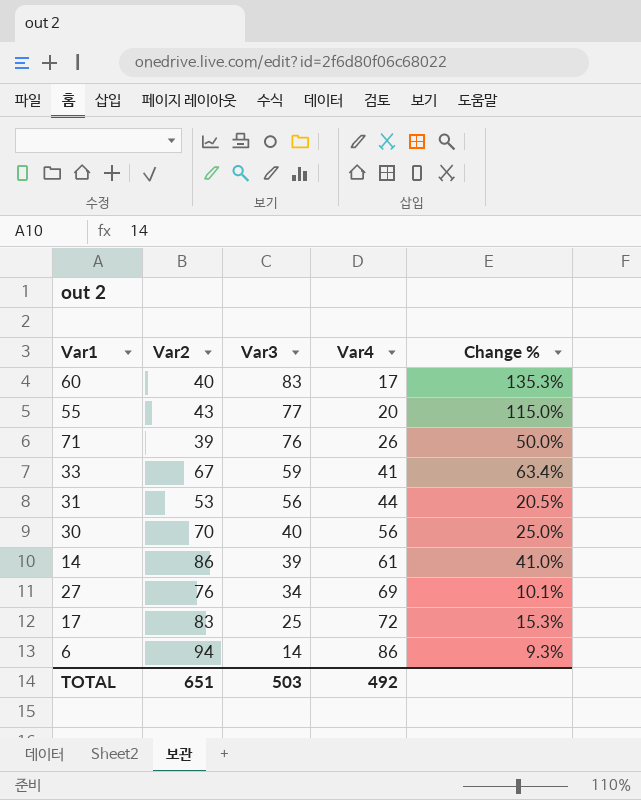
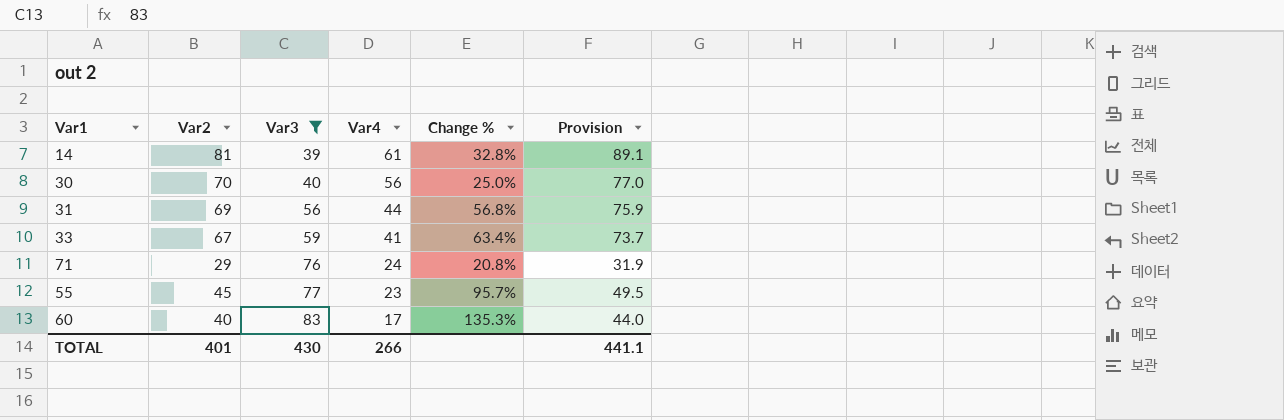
filter: none -> Var3 >= 39
row order: Var3 descending -> Var3 ascending
column Provision | formula: none -> [Var2] * 1.1
14 | Var2: 86 -> 81
14 | Change %: 41.0% -> 32.8%
31 | Var2: 53 -> 69
31 | Change %: 20.5% -> 56.8%
71 | Var2: 39 -> 29
71 | Var4: 26 -> 24
71 | Change %: 50.0% -> 20.8%
55 | Var2: 43 -> 45
55 | Var4: 20 -> 23
55 | Change %: 115.0% -> 95.7%
TOTAL | Var2: 651 -> 401
TOTAL | Var3: 503 -> 430
TOTAL | Var4: 492 -> 266

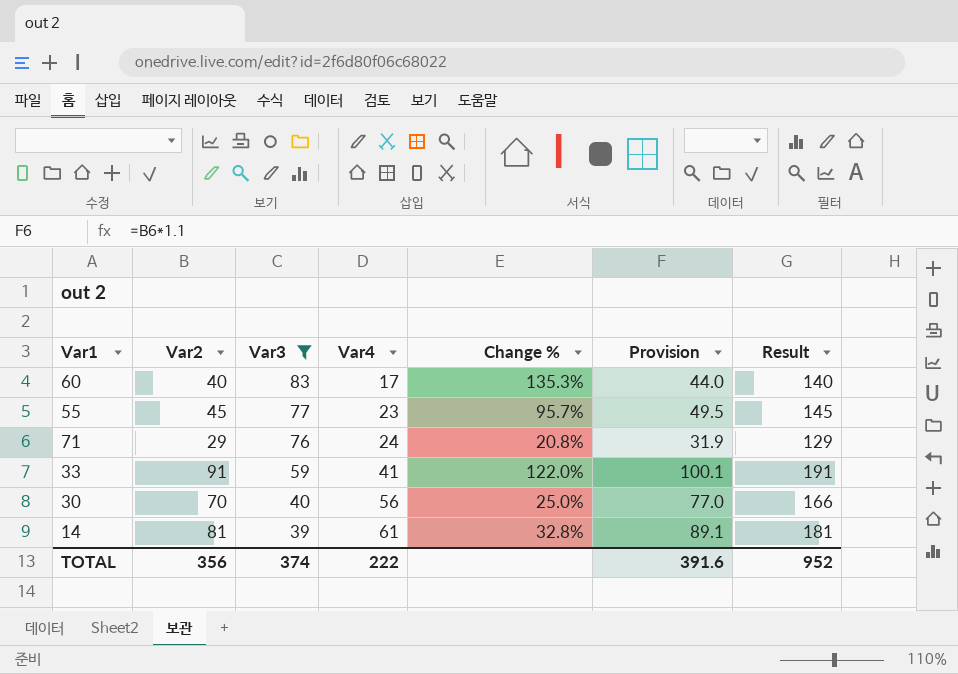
row order: Var3 ascending -> Var3 descending
column Result | formula: none -> [Var2] + [Var3] + [Var4]
row 31: 69 | 56 | 44 | 56.8% | 75.9 -> none
33 | Var2: 67 -> 91
33 | Change %: 63.4% -> 122.0%
33 | Provision: 73.7 -> 100.1
TOTAL | Var2: 401 -> 356
TOTAL | Var3: 430 -> 374
TOTAL | Var4: 266 -> 222
TOTAL | Provision: 441.1 -> 391.6

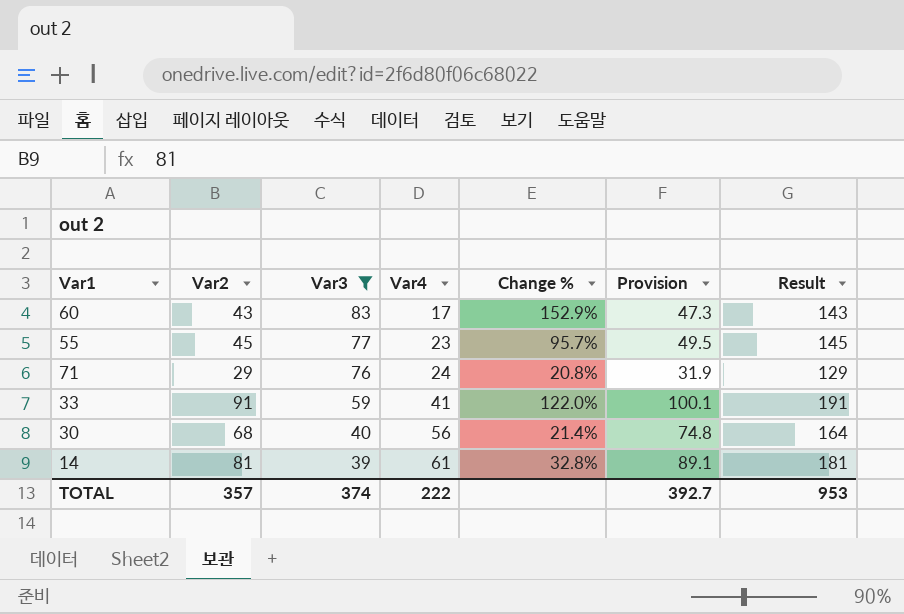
60 | Var2: 40 -> 43
60 | Change %: 135.3% -> 152.9%
60 | Provision: 44.0 -> 47.3
60 | Result: 140 -> 143
30 | Var2: 70 -> 68
30 | Change %: 25.0% -> 21.4%
30 | Provision: 77.0 -> 74.8
30 | Result: 166 -> 164
TOTAL | Var2: 356 -> 357
TOTAL | Provision: 391.6 -> 392.7
TOTAL | Result: 952 -> 953

